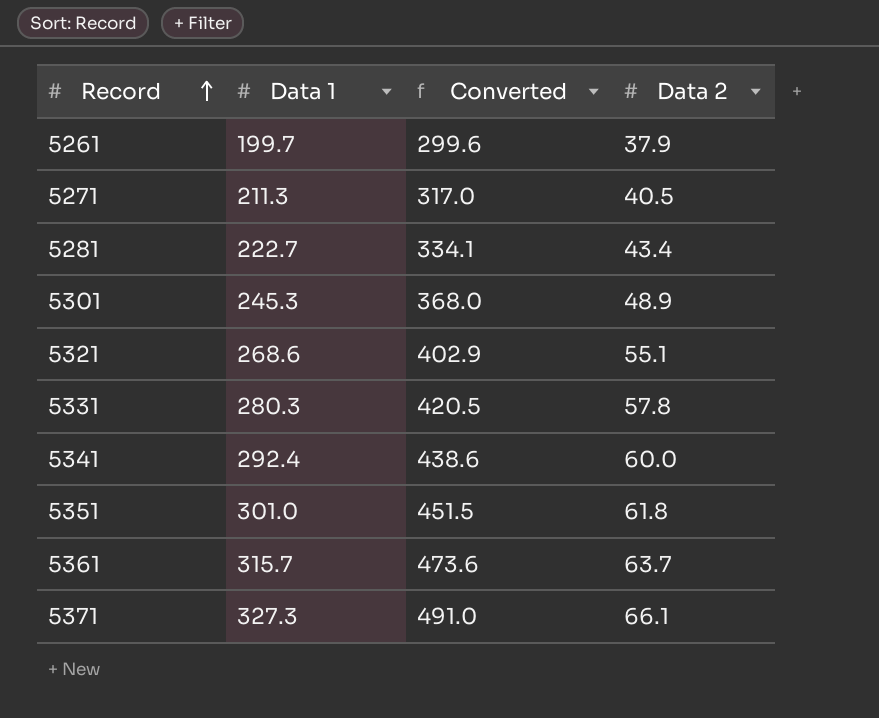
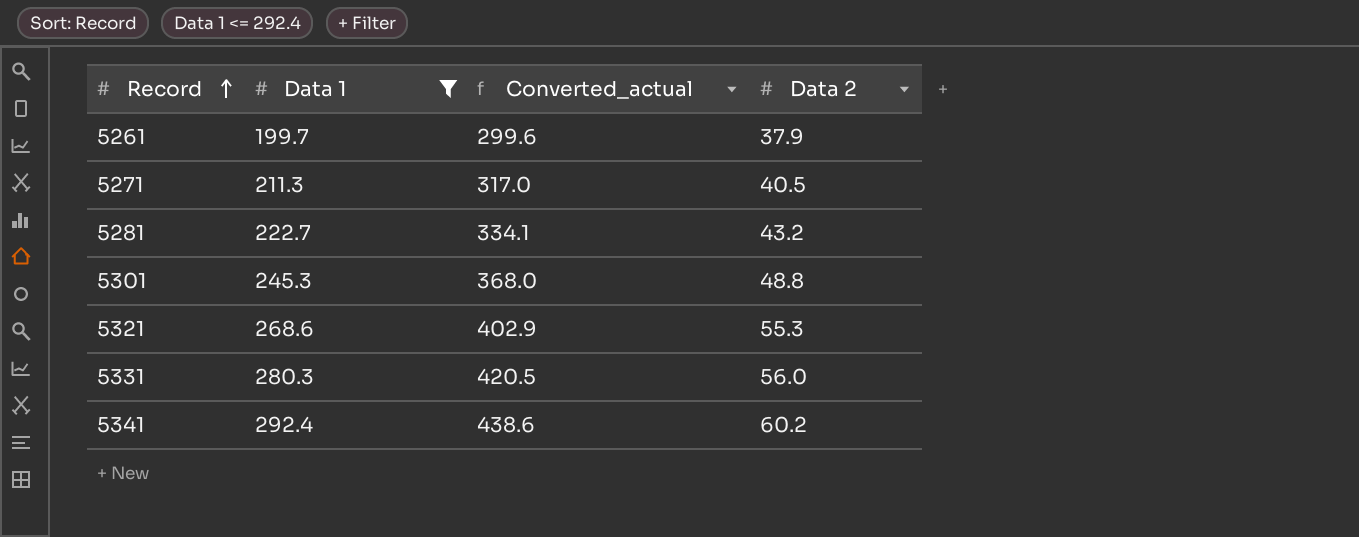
filter: none -> Data 1 <= 292.4
column name: Converted -> Converted_actual
5281 | Data 2: 43.4 -> 43.2
5301 | Data 2: 48.9 -> 48.8
5321 | Data 2: 55.1 -> 55.3
5331 | Data 2: 57.8 -> 56.0
5341 | Data 2: 60.0 -> 60.2

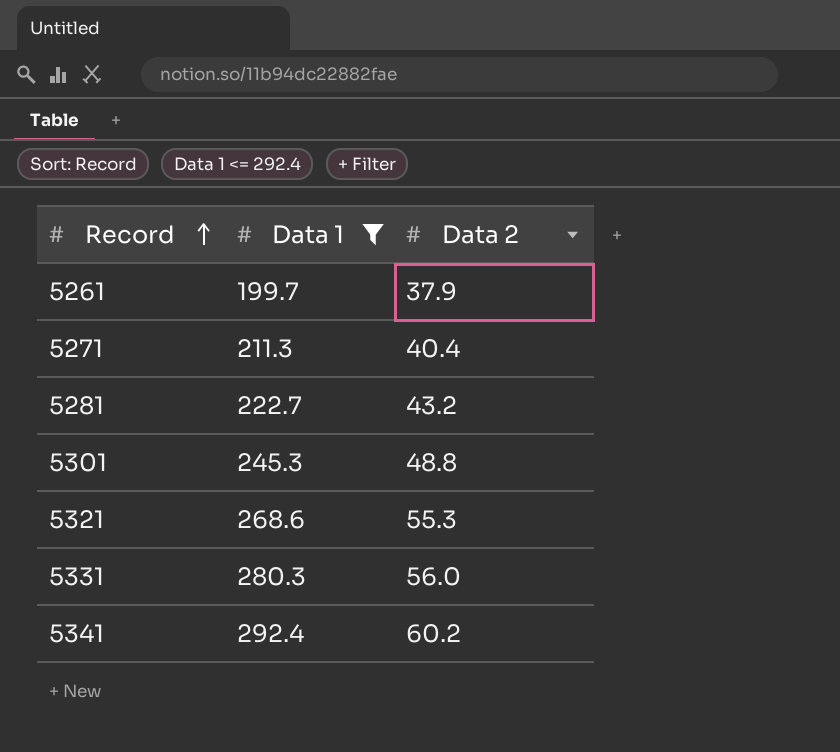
column Converted_actual | formula: [Data 1] * 1.5 -> none
5271 | Data 2: 40.5 -> 40.4

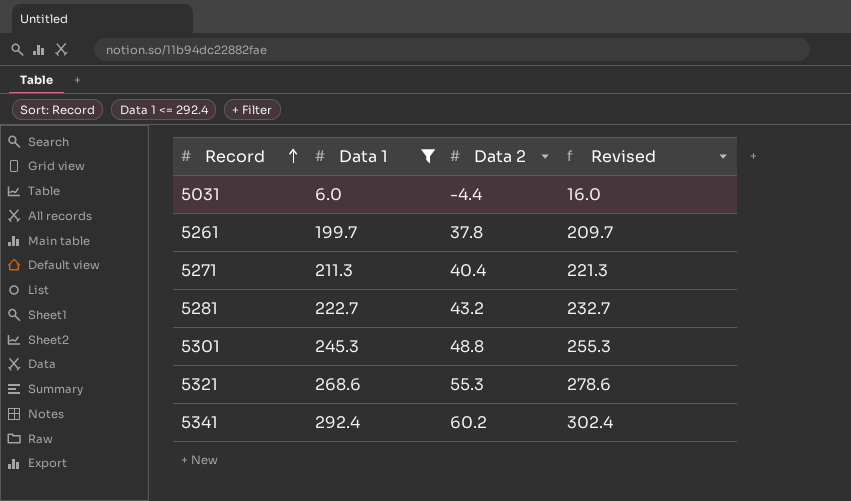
column Revised | formula: none -> [Data 1] + 10
row 5331: 280.3 | 56.0 -> none
row 5031: none -> 6.0 | -4.4 | 16.0
5261 | Data 2: 37.9 -> 37.8

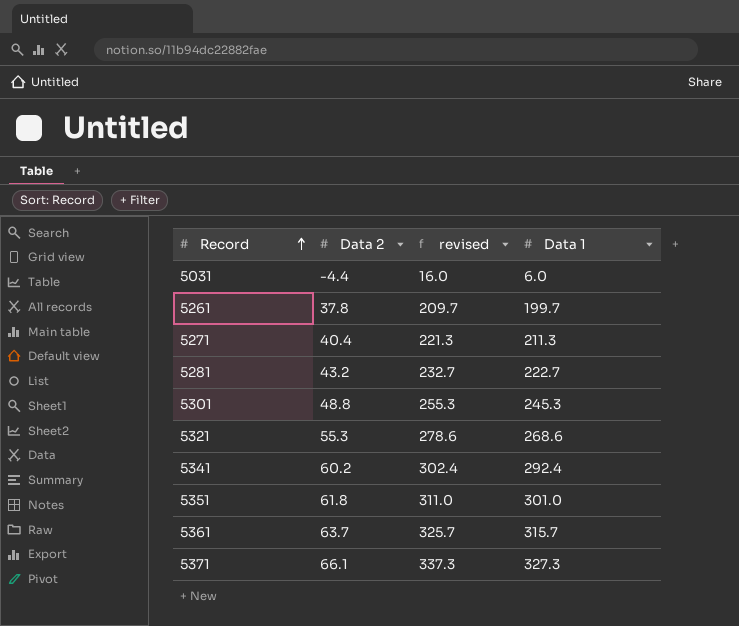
filter: Data 1 <= 292.4 -> none
column name: Revised -> revised
column Data 1 | position: 2 -> 4

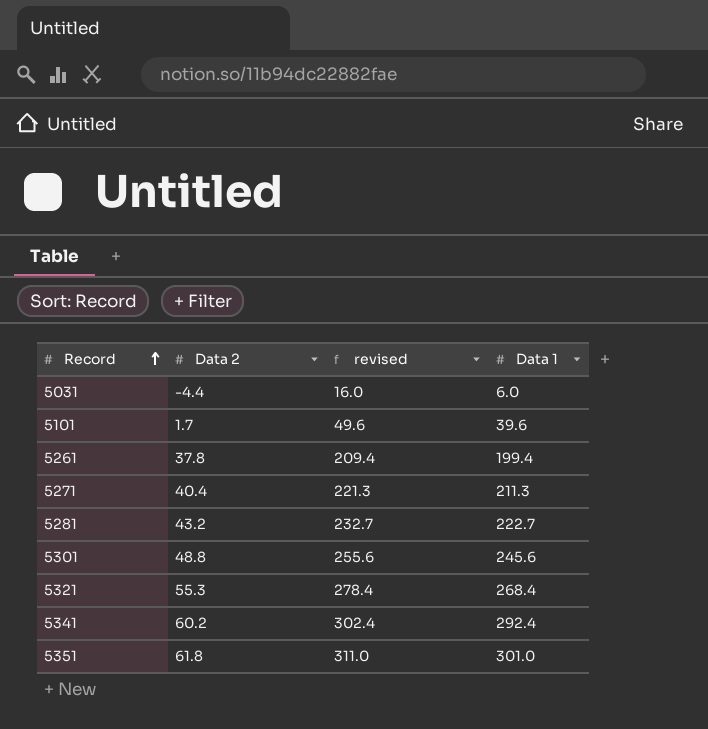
row 5361: 63.7 | 325.7 | 315.7 -> none
row 5371: 66.1 | 337.3 | 327.3 -> none
row 5101: none -> 1.7 | 49.6 | 39.6
5261 | revised: 209.7 -> 209.4
5261 | Data 1: 199.7 -> 199.4
5301 | revised: 255.3 -> 255.6
5301 | Data 1: 245.3 -> 245.6
5321 | revised: 278.6 -> 278.4
5321 | Data 1: 268.6 -> 268.4

